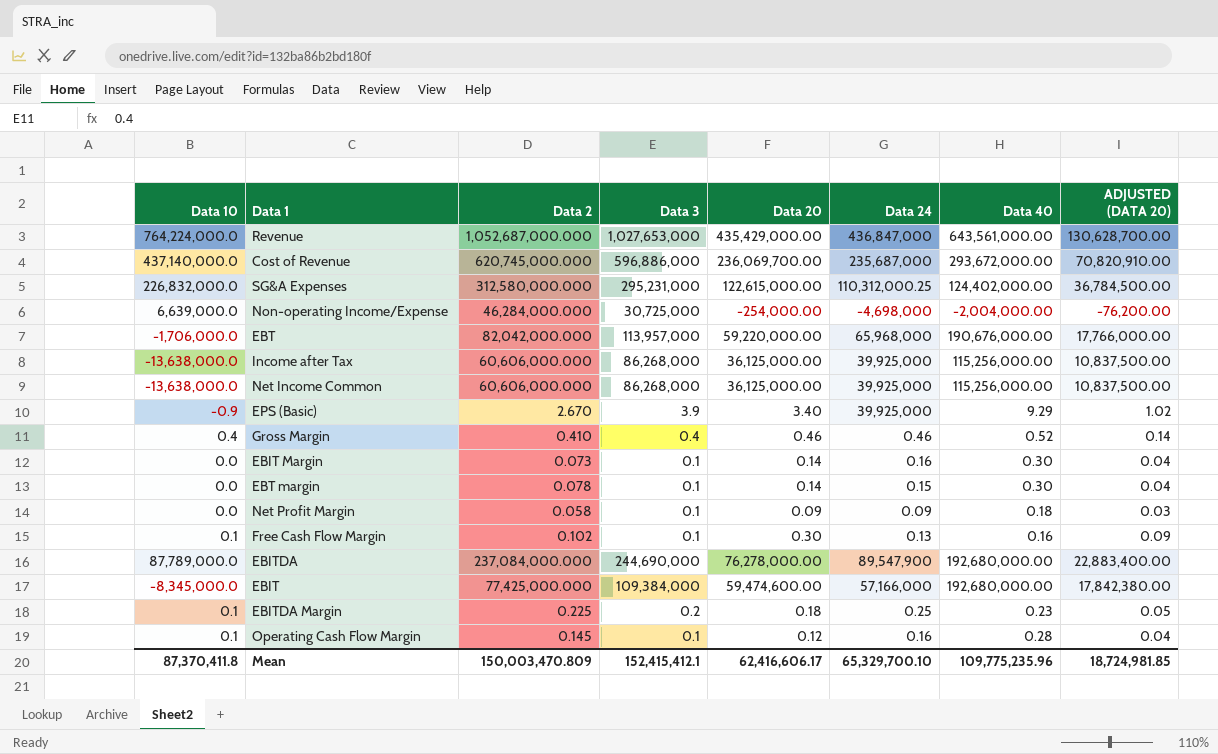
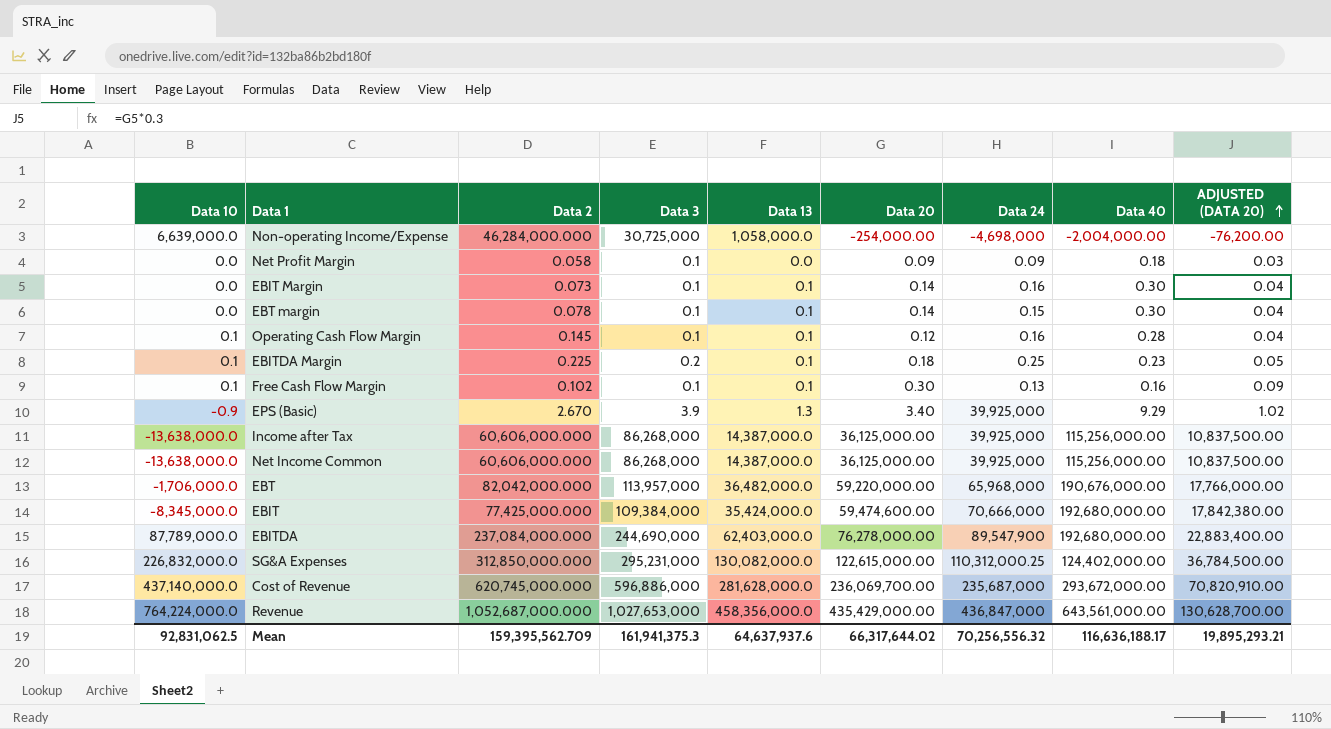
row order: none -> ADJUSTED (DATA 20) ascending
column Data 13 | position: none -> 5
row Gross Margin: 0.4 | 0.410 | 0.4 | 0.46 | 0.46 | 0.52 | 0.14 -> none
EBIT | Data 24: 57,166,000 -> 70,666,000
SG&A Expenses | Data 2: 312,580,000.000 -> 312,850,000.000
Mean | Data 10: 87,370,411.8 -> 92,831,062.5
Mean | Data 2: 150,003,470.809 -> 159,395,562.709
Mean | Data 3: 152,415,412.1 -> 161,941,375.3
Mean | Data 20: 62,416,606.17 -> 66,317,644.02
Mean | Data 24: 65,329,700.10 -> 70,256,556.32
Mean | Data 40: 109,775,235.96 -> 116,636,188.17
Mean | ADJUSTED (DATA 20): 18,724,981.85 -> 19,895,293.21

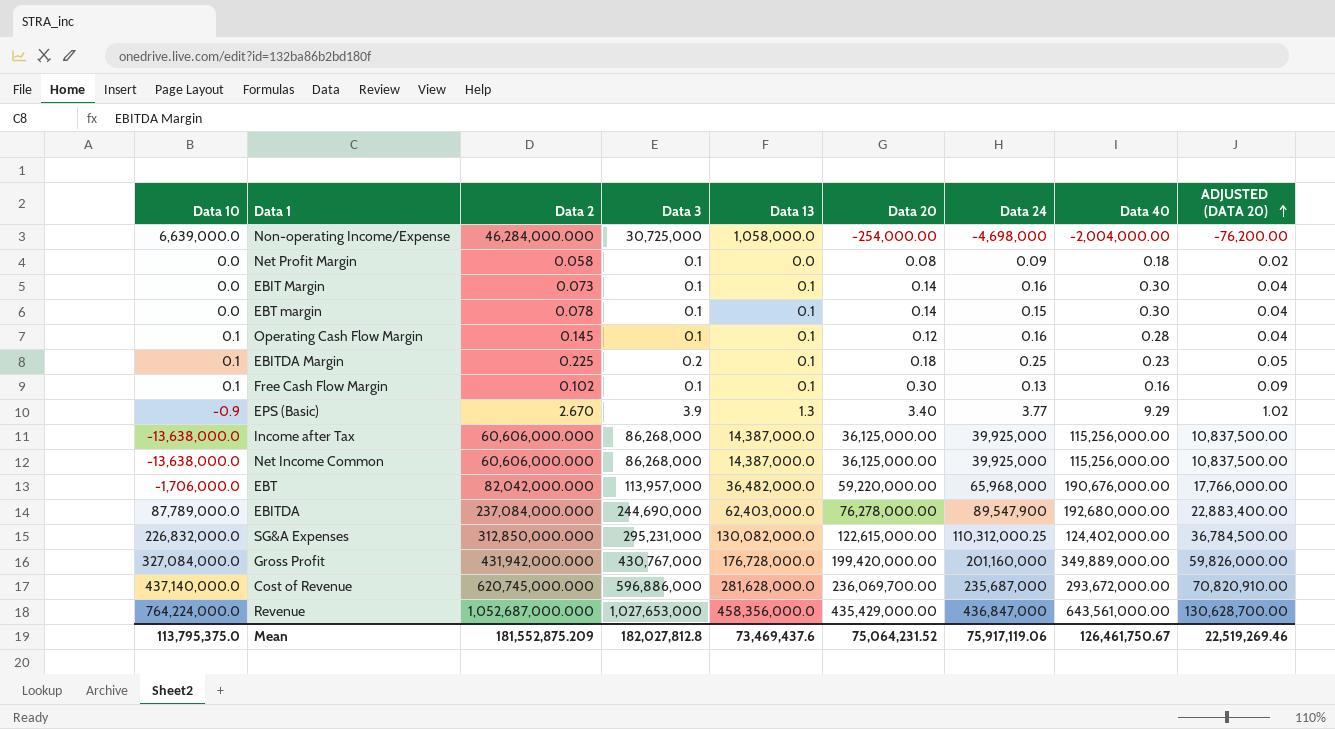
row EBIT: -8,345,000.0 | 77,425,000.000 | 109,384,000 | 35,424,000.0 | 59,474,600.00 | 70,666,000 | 192,680,000.00 | 17,842,380.00 -> none
Net Profit Margin | Data 20: 0.09 -> 0.08
Net Profit Margin | ADJUSTED (DATA 20): 0.03 -> 0.02
EPS (Basic) | Data 24: 39,925,000 -> 3.77
row Gross Profit: none -> 327,084,000.0 | 431,942,000.000 | 430,767,000 | 176,728,000.0 | 199,420,000.00 | 201,160,000 | 349,889,000.00 | 59,826,000.00
Mean | Data 10: 92,831,062.5 -> 113,795,375.0
Mean | Data 2: 159,395,562.709 -> 181,552,875.209
Mean | Data 3: 161,941,375.3 -> 182,027,812.8
Mean | Data 13: 64,637,937.6 -> 73,469,437.6
Mean | Data 20: 66,317,644.02 -> 75,064,231.52
Mean | Data 24: 70,256,556.32 -> 75,917,119.06
Mean | Data 40: 116,636,188.17 -> 126,461,750.67
Mean | ADJUSTED (DATA 20): 19,895,293.21 -> 22,519,269.46

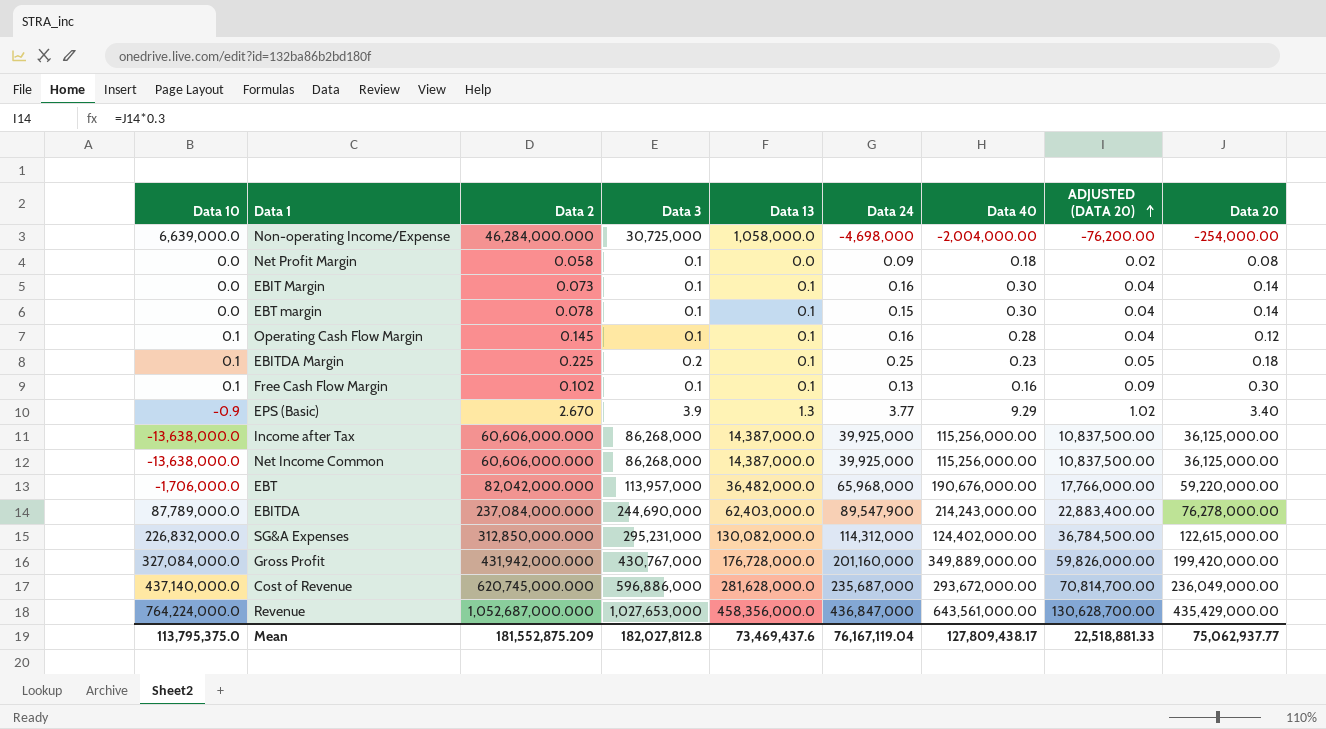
column Data 20 | position: 6 -> 9
EBITDA | Data 40: 192,680,000.00 -> 214,243,000.00
SG&A Expenses | Data 24: 110,312,000.25 -> 114,312,000
Cost of Revenue | ADJUSTED (DATA 20): 70,820,910.00 -> 70,814,700.00
Cost of Revenue | Data 20: 236,069,700.00 -> 236,049,000.00
Mean | Data 24: 75,917,119.06 -> 76,167,119.04
Mean | Data 40: 126,461,750.67 -> 127,809,438.17
Mean | ADJUSTED (DATA 20): 22,519,269.46 -> 22,518,881.33
Mean | Data 20: 75,064,231.52 -> 75,062,937.77

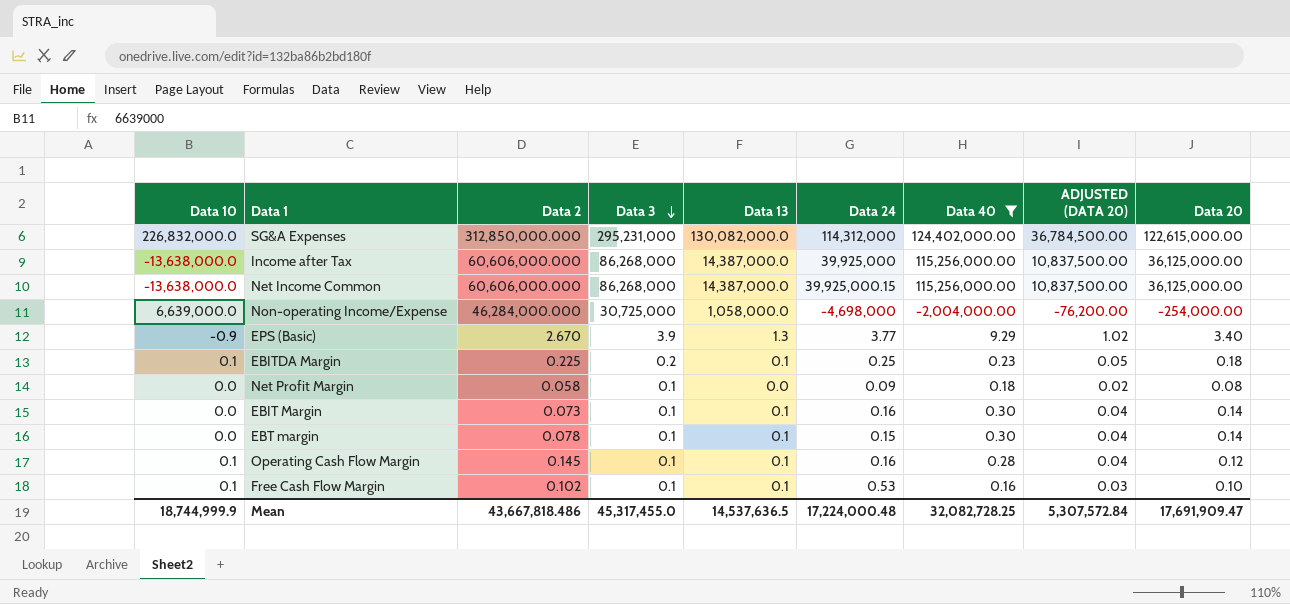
filter: none -> Data 40 <= 124,402,000.00
row order: ADJUSTED (DATA 20) ascending -> Data 3 descending
Net Income Common | Data 24: 39,925,000 -> 39,925,000.15
Free Cash Flow Margin | Data 24: 0.13 -> 0.53
Free Cash Flow Margin | ADJUSTED (DATA 20): 0.09 -> 0.03
Free Cash Flow Margin | Data 20: 0.30 -> 0.10
Mean | Data 10: 113,795,375.0 -> 18,744,999.9
Mean | Data 2: 181,552,875.209 -> 43,667,818.486
Mean | Data 3: 182,027,812.8 -> 45,317,455.0
Mean | Data 13: 73,469,437.6 -> 14,537,636.5
Mean | Data 24: 76,167,119.04 -> 17,224,000.48
Mean | Data 40: 127,809,438.17 -> 32,082,728.25
Mean | ADJUSTED (DATA 20): 22,518,881.33 -> 5,307,572.84
Mean | Data 20: 75,062,937.77 -> 17,691,909.47

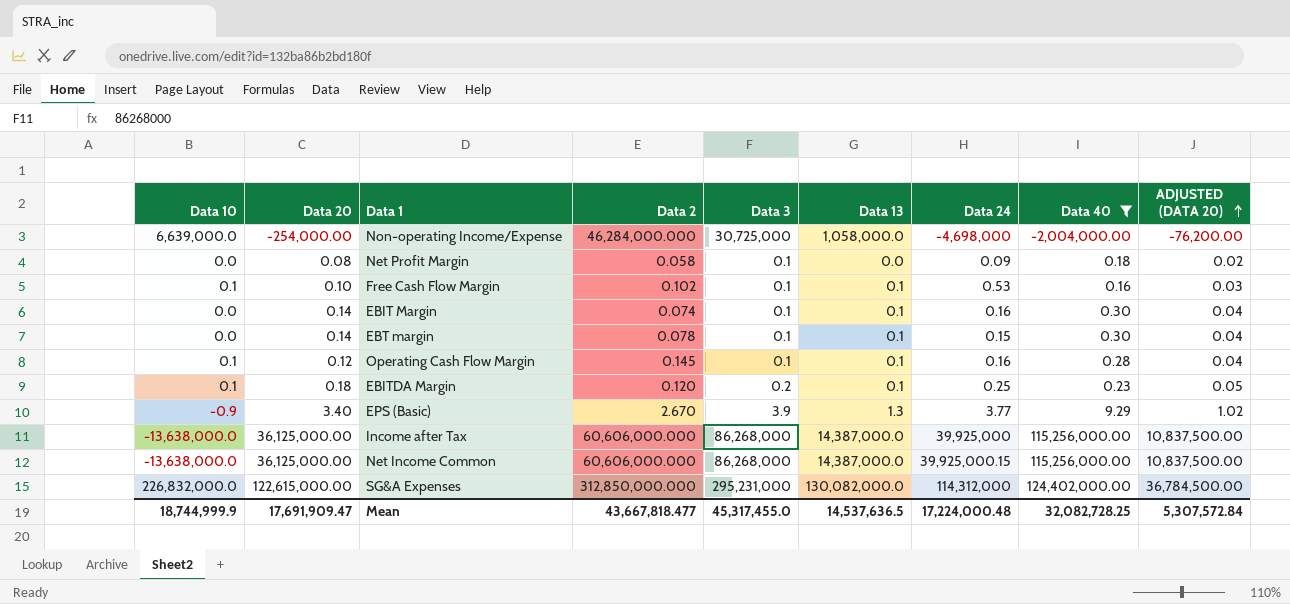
row order: Data 3 descending -> ADJUSTED (DATA 20) ascending
column Data 20 | position: 9 -> 2
EBIT Margin | Data 2: 0.073 -> 0.074
EBITDA Margin | Data 2: 0.225 -> 0.120
Mean | Data 2: 43,667,818.486 -> 43,667,818.477

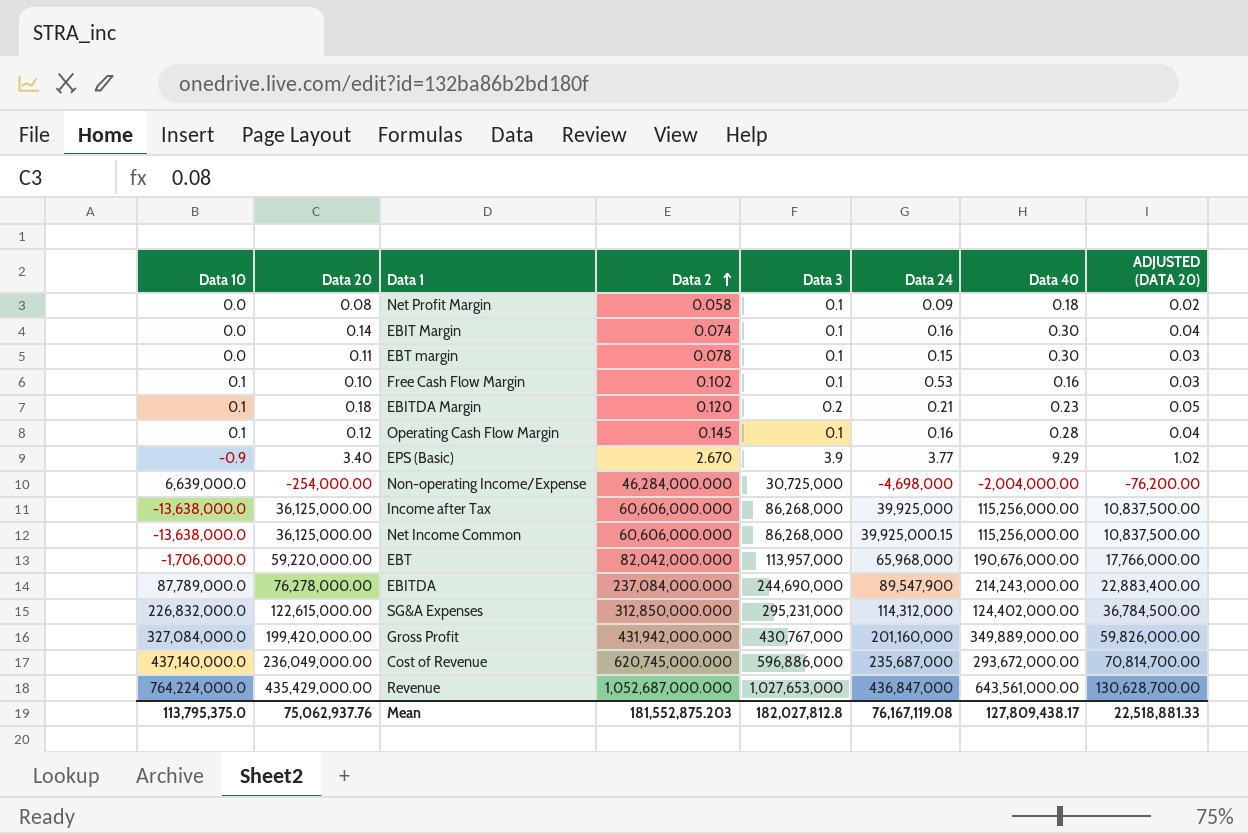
filter: Data 40 <= 124,402,000.00 -> none
row order: ADJUSTED (DATA 20) ascending -> Data 2 ascending
column Data 13 | position: 6 -> none
EBT margin | Data 20: 0.14 -> 0.11
EBT margin | ADJUSTED (DATA 20): 0.04 -> 0.03
EBITDA Margin | Data 24: 0.25 -> 0.21
Mean | Data 10: 18,744,999.9 -> 113,795,375.0
Mean | Data 20: 17,691,909.47 -> 75,062,937.76
Mean | Data 2: 43,667,818.477 -> 181,552,875.203
Mean | Data 3: 45,317,455.0 -> 182,027,812.8
Mean | Data 24: 17,224,000.48 -> 76,167,119.08
Mean | Data 40: 32,082,728.25 -> 127,809,438.17
Mean | ADJUSTED (DATA 20): 5,307,572.84 -> 22,518,881.33

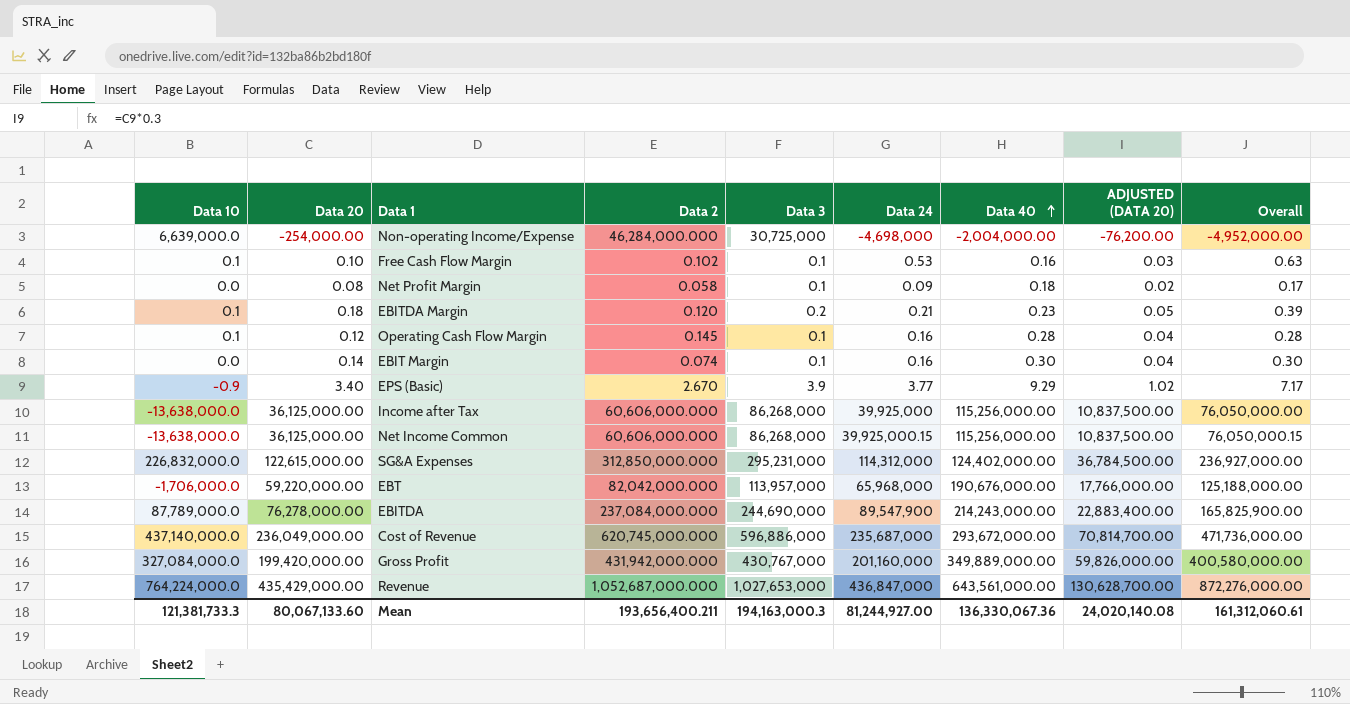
row order: Data 2 ascending -> Data 40 ascending
column Overall | formula: none -> [Data 20] + [Data 24]
row EBT margin: 0.0 | 0.11 | 0.078 | 0.1 | 0.15 | 0.30 | 0.03 -> none
Mean | Data 10: 113,795,375.0 -> 121,381,733.3
Mean | Data 20: 75,062,937.76 -> 80,067,133.60
Mean | Data 2: 181,552,875.203 -> 193,656,400.211
Mean | Data 3: 182,027,812.8 -> 194,163,000.3
Mean | Data 24: 76,167,119.08 -> 81,244,927.00
Mean | Data 40: 127,809,438.17 -> 136,330,067.36
Mean | ADJUSTED (DATA 20): 22,518,881.33 -> 24,020,140.08

